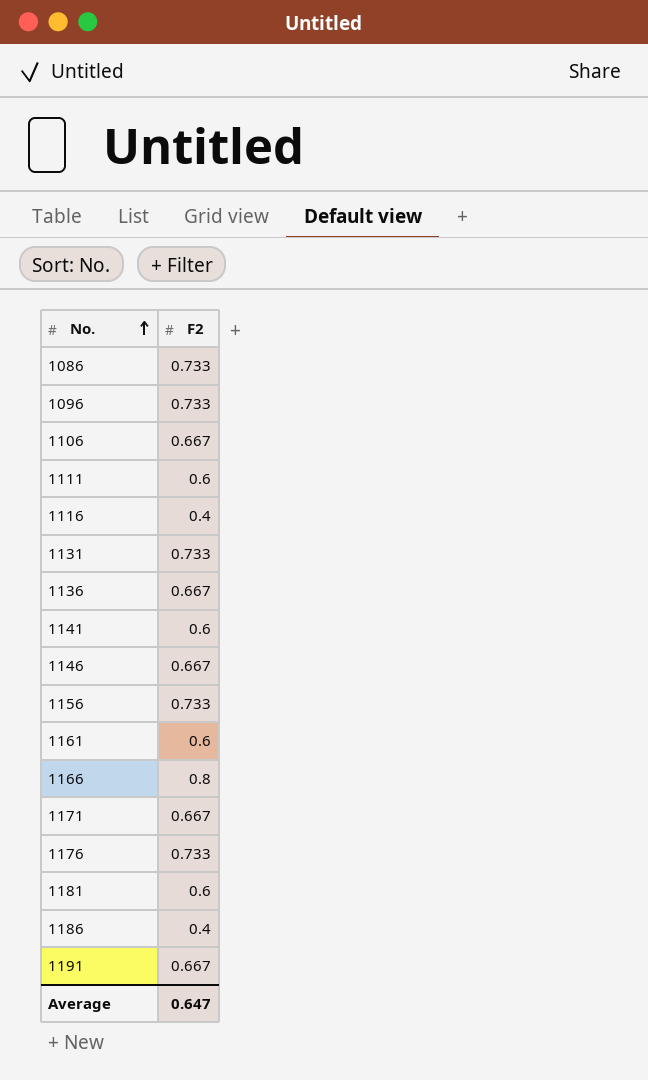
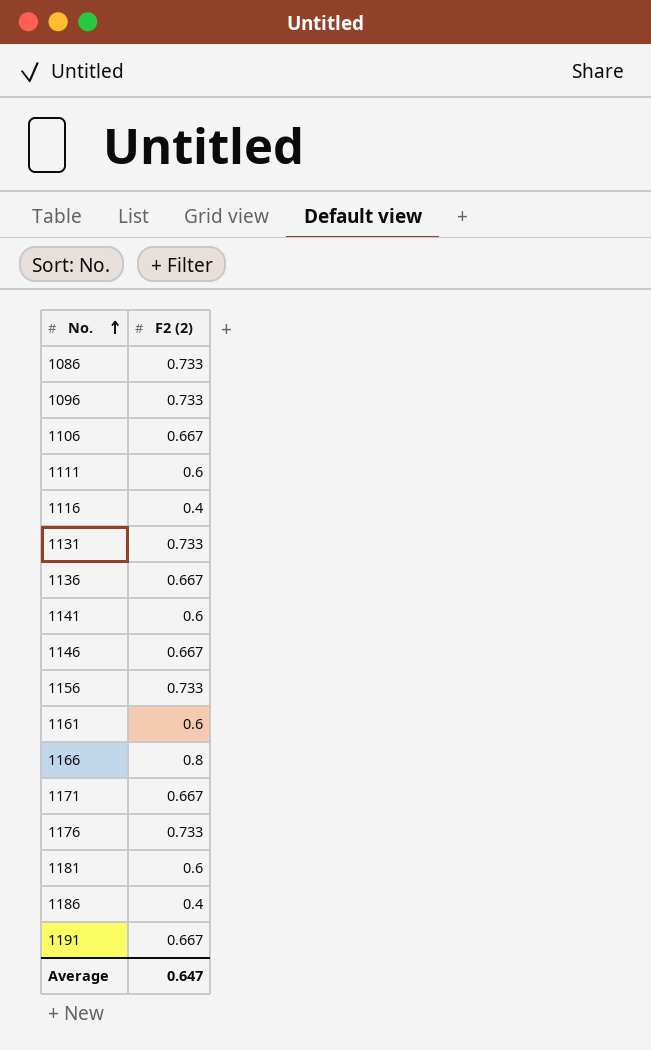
column name: F2 -> F2 (2)

